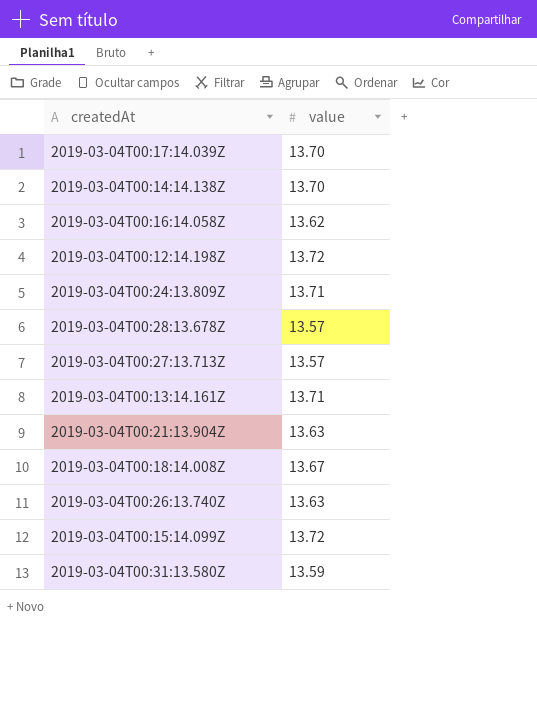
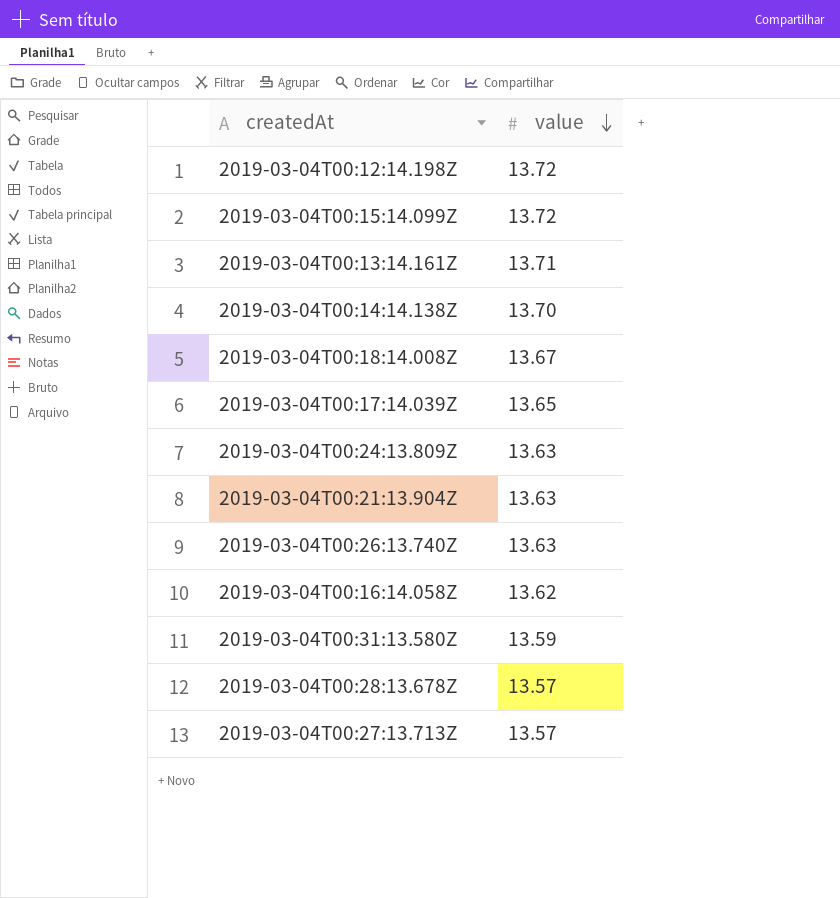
row order: none -> value descending
2019-03-04T00:17:14.039Z | value: 13.70 -> 13.65
2019-03-04T00:24:13.809Z | value: 13.71 -> 13.63

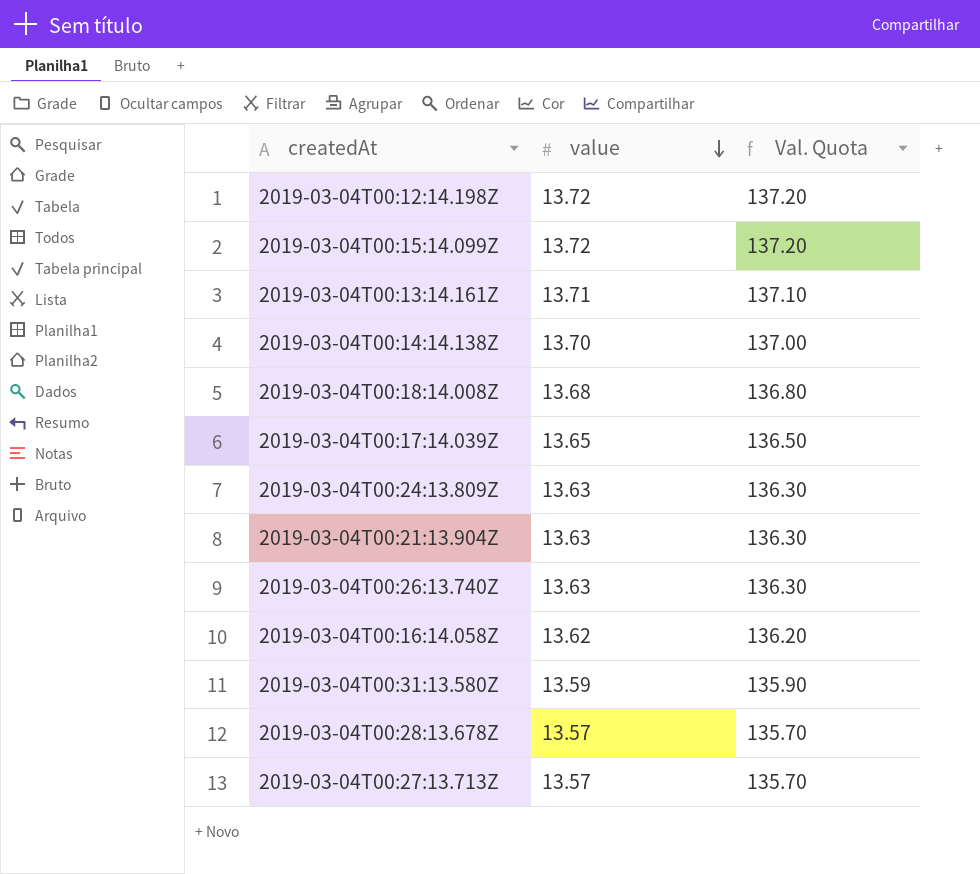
column Val. Quota | formula: none -> [value] * 10
2019-03-04T00:18:14.008Z | value: 13.67 -> 13.68

